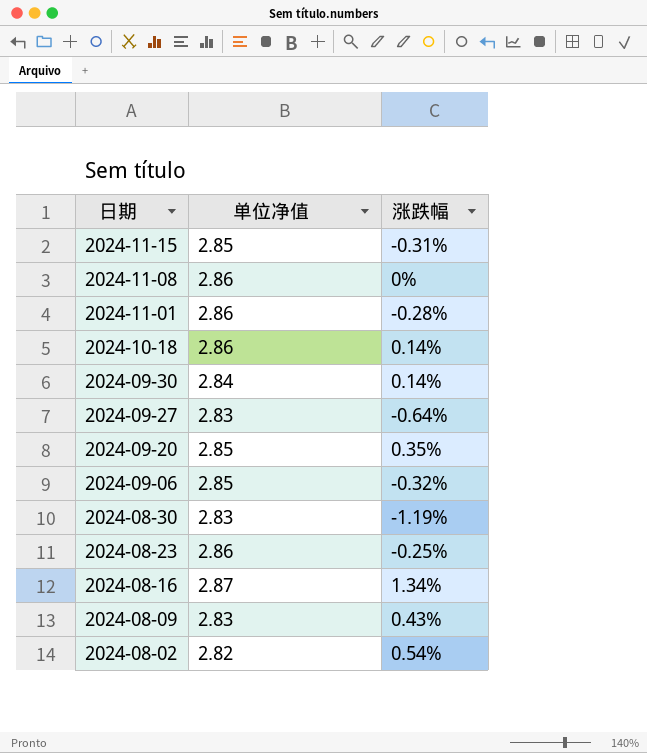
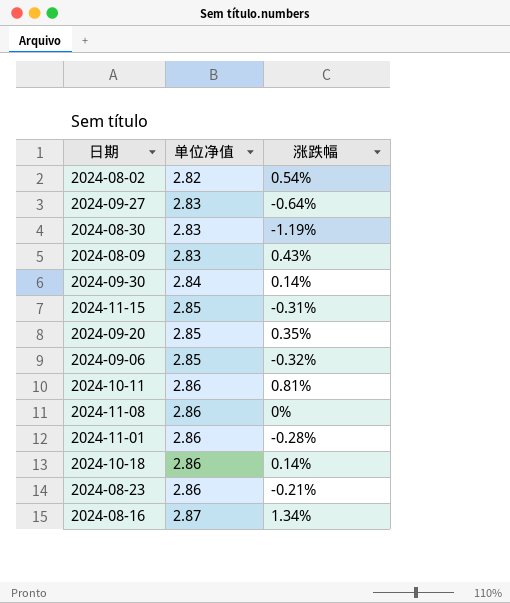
row order: 日期 descending -> 单位净值 ascending
row 2024-10-11: none -> 2.86 | 0.81%
2024-08-23 | 涨跌幅: -0.25% -> -0.21%

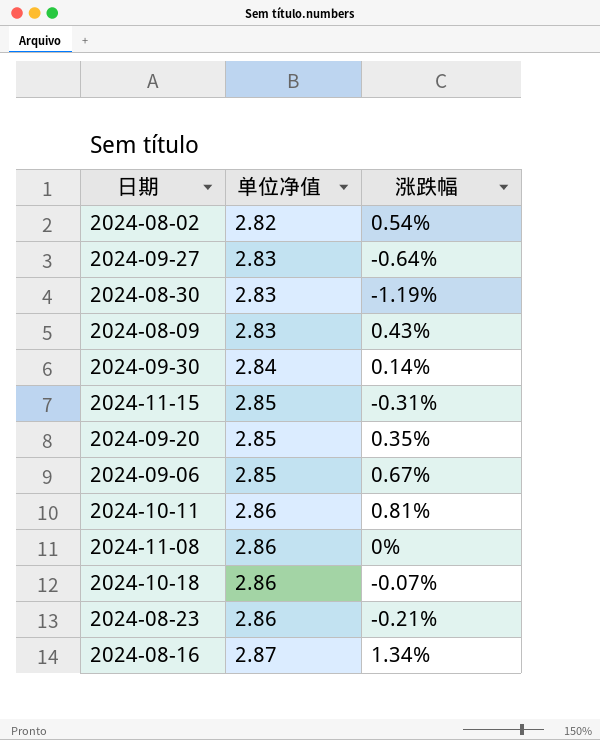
row 2024-11-01: 2.86 | -0.28% -> none
2024-09-06 | 涨跌幅: -0.32% -> 0.67%
2024-10-18 | 涨跌幅: 0.14% -> -0.07%

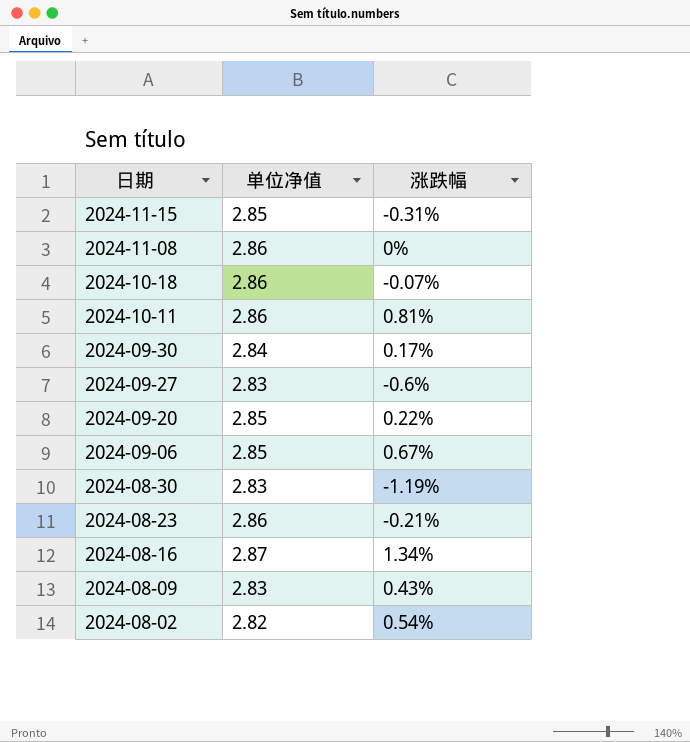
row order: 单位净值 ascending -> 日期 descending
2024-09-30 | 涨跌幅: 0.14% -> 0.17%
2024-09-27 | 涨跌幅: -0.64% -> -0.6%
2024-09-20 | 涨跌幅: 0.35% -> 0.22%

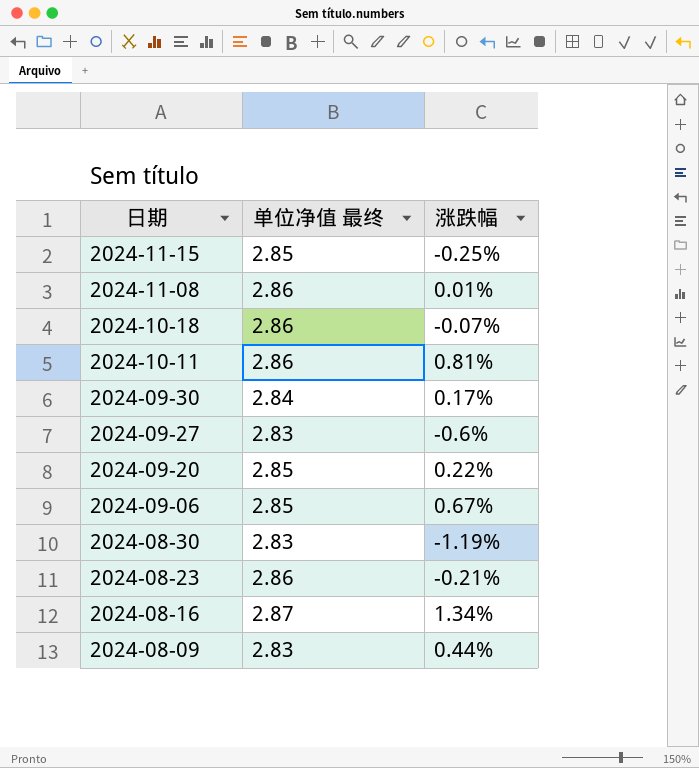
column name: 单位净值 -> 单位净值 最终
row 2024-08-02: 2.82 | 0.54% -> none
2024-11-15 | 涨跌幅: -0.31% -> -0.25%
2024-11-08 | 涨跌幅: 0% -> 0.01%
2024-08-09 | 涨跌幅: 0.43% -> 0.44%

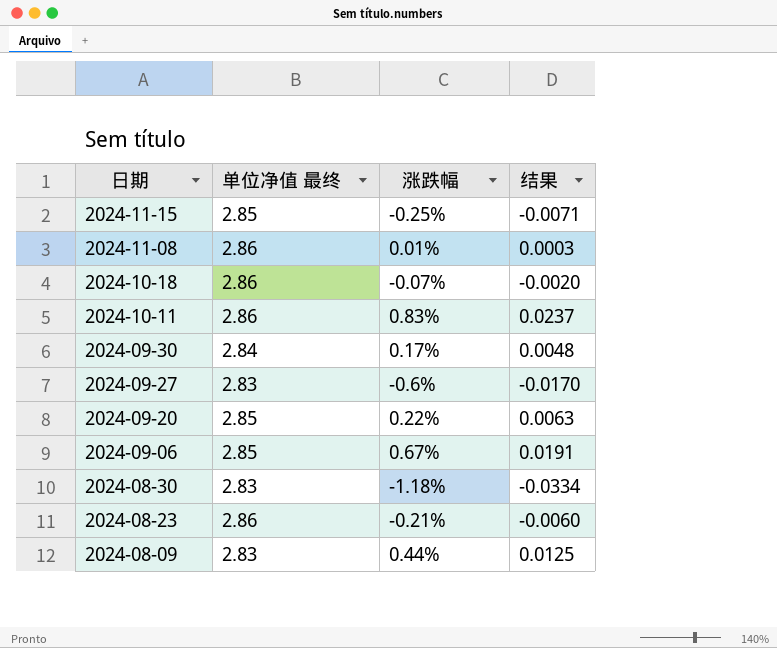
column 结果 | formula: none -> [单位净值 最终] * [涨跌幅]
row 2024-08-16: 2.87 | 1.34% -> none
2024-10-11 | 涨跌幅: 0.81% -> 0.83%
2024-08-30 | 涨跌幅: -1.19% -> -1.18%

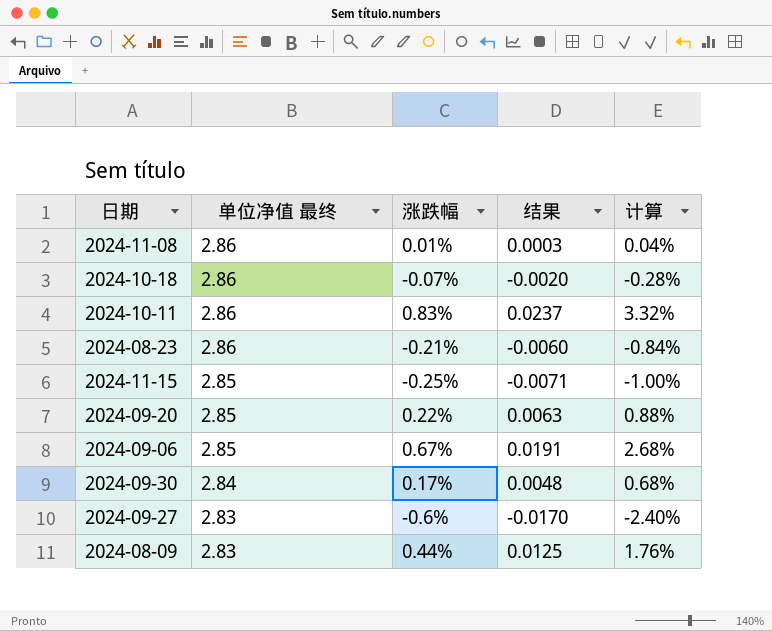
row order: 日期 descending -> 单位净值 最终 descending
column 计算 | formula: none -> [涨跌幅] * 4
row 2024-08-30: 2.83 | -1.18% | -0.0334 -> none

